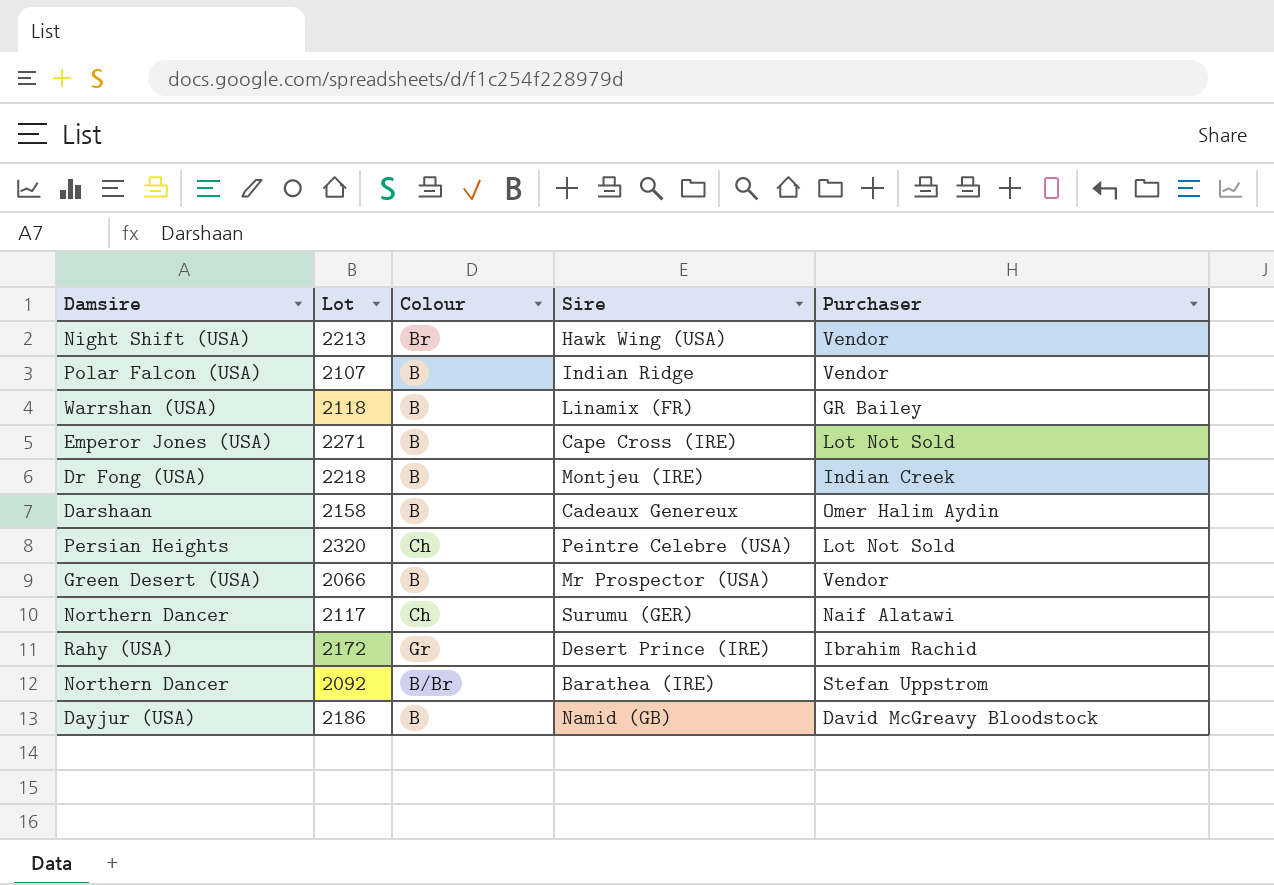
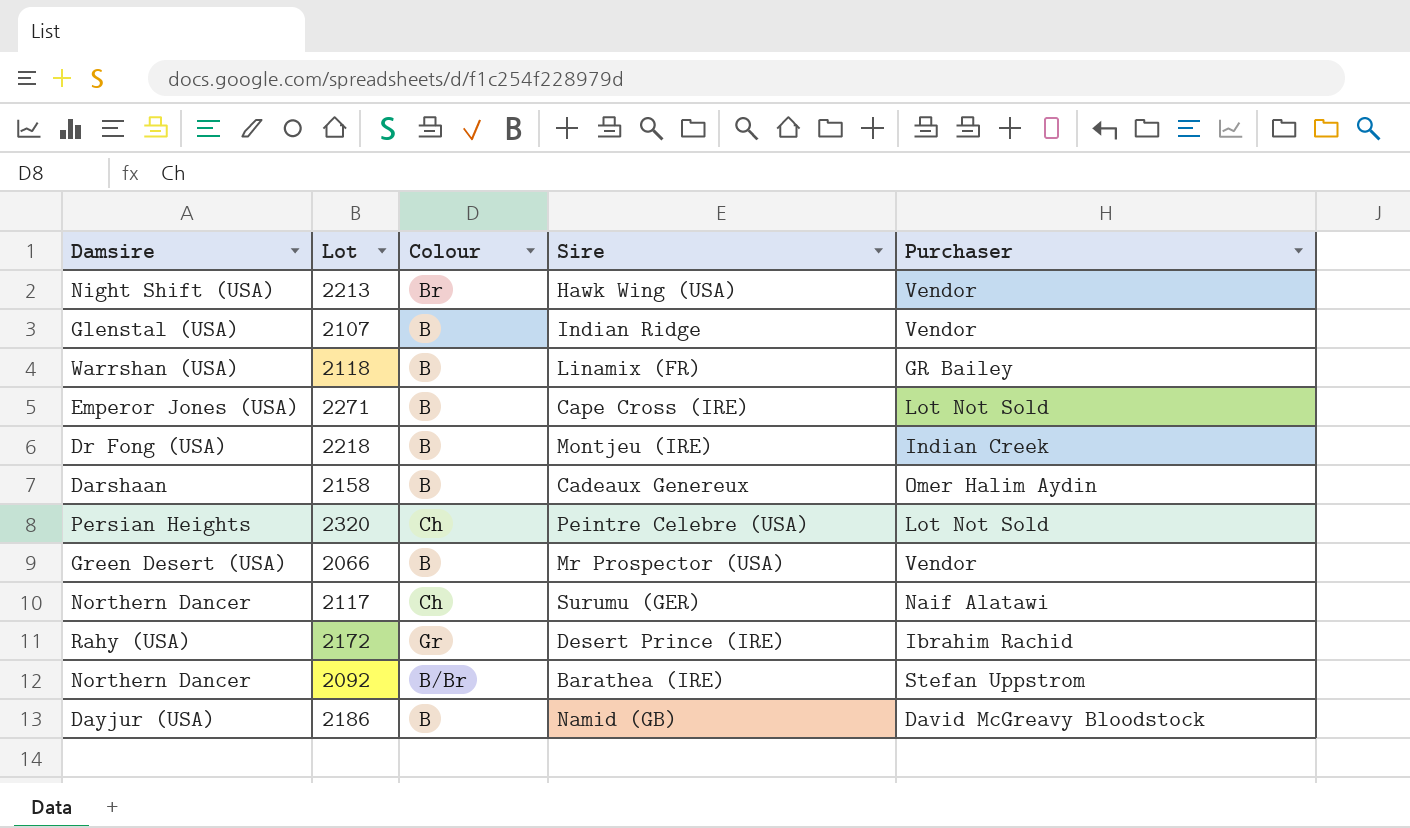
2107 | Damsire: Polar Falcon (USA) -> Glenstal (USA)

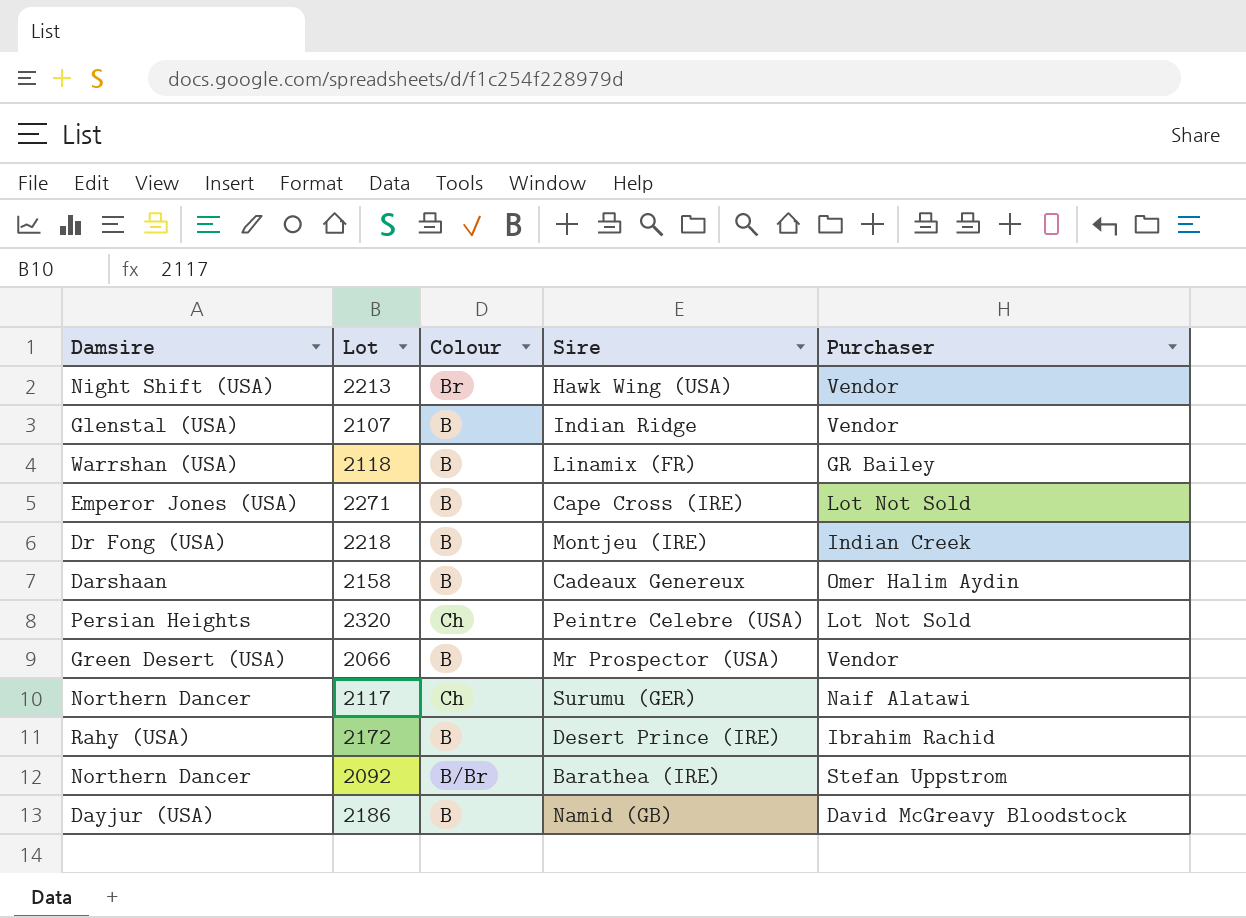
2172 | Colour: Gr -> B

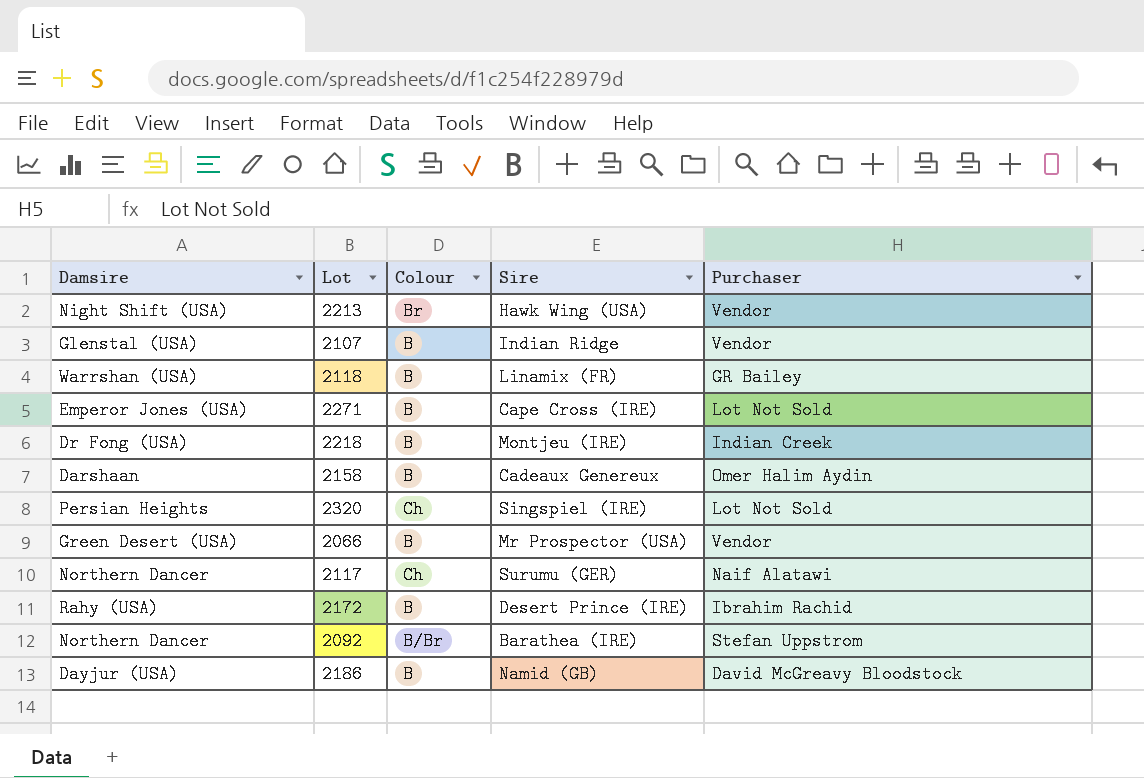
2320 | Sire: Peintre Celebre (USA) -> Singspiel (IRE)

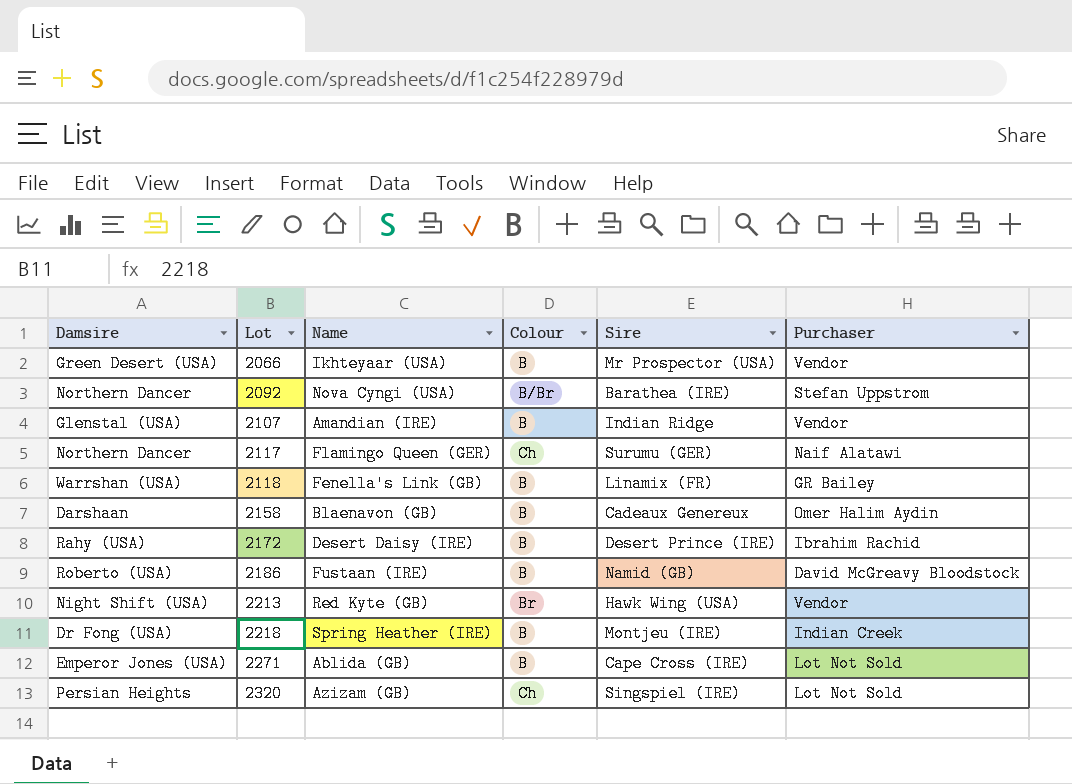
row order: none -> Lot ascending
column Name | position: none -> 3
2186 | Damsire: Dayjur (USA) -> Roberto (USA)

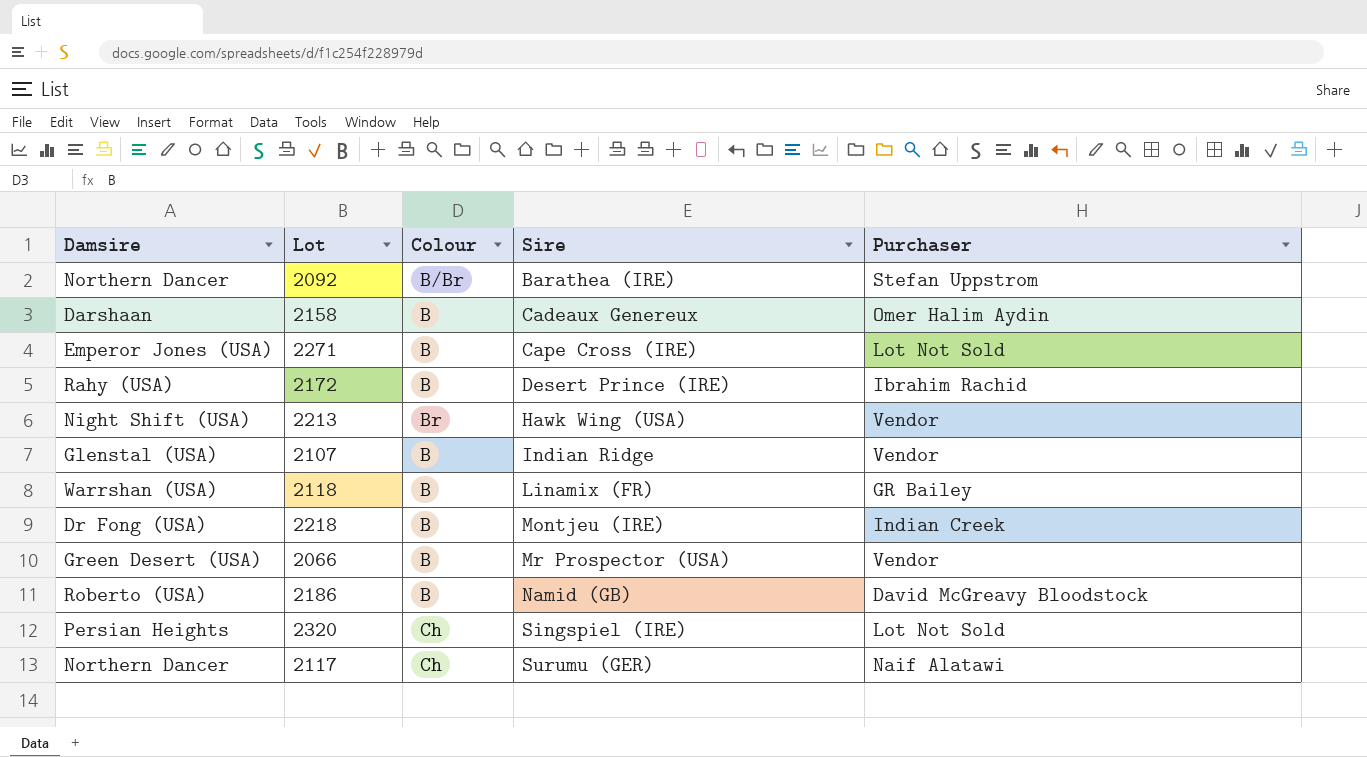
row order: Lot ascending -> Sire ascending
column Name | position: 3 -> none

